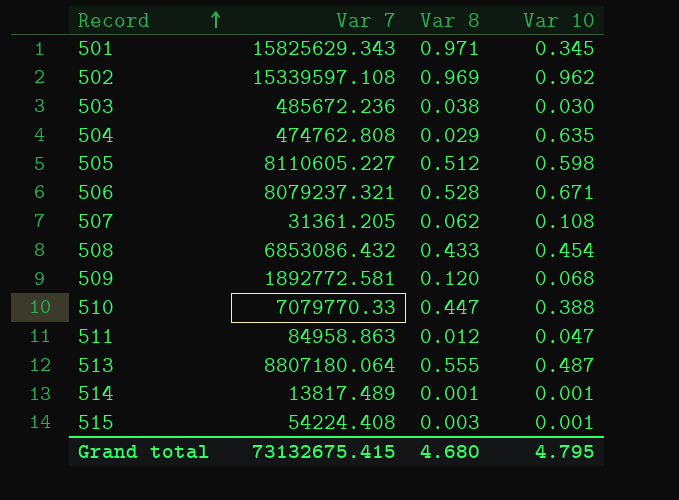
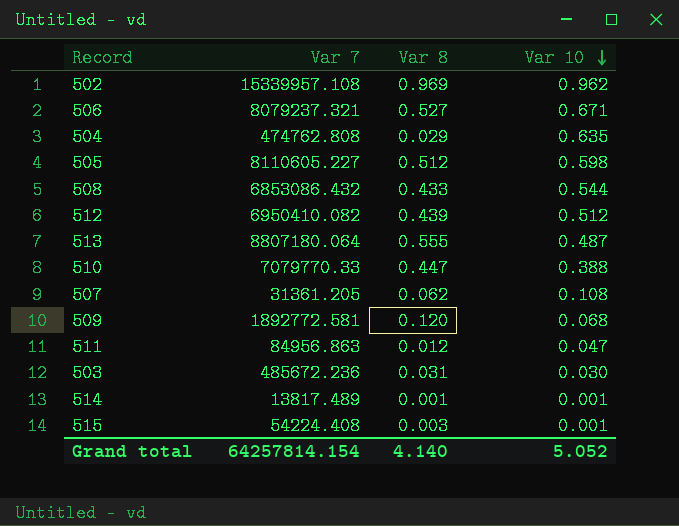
row order: Record ascending -> Var 10 descending
row 501: 15825629.343 | 0.971 | 0.345 -> none
502 | Var 7: 15339597.108 -> 15339957.108
506 | Var 8: 0.528 -> 0.527
508 | Var 10: 0.454 -> 0.544
row 512: none -> 6950410.082 | 0.439 | 0.512
511 | Var 7: 84958.863 -> 84956.863
503 | Var 8: 0.038 -> 0.031
Grand total | Var 7: 73132675.415 -> 64257814.154
Grand total | Var 8: 4.680 -> 4.140
Grand total | Var 10: 4.795 -> 5.052

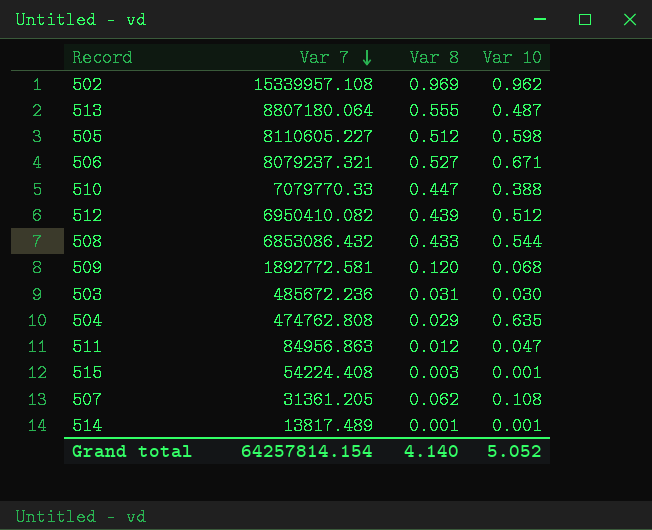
row order: Var 10 descending -> Var 7 descending

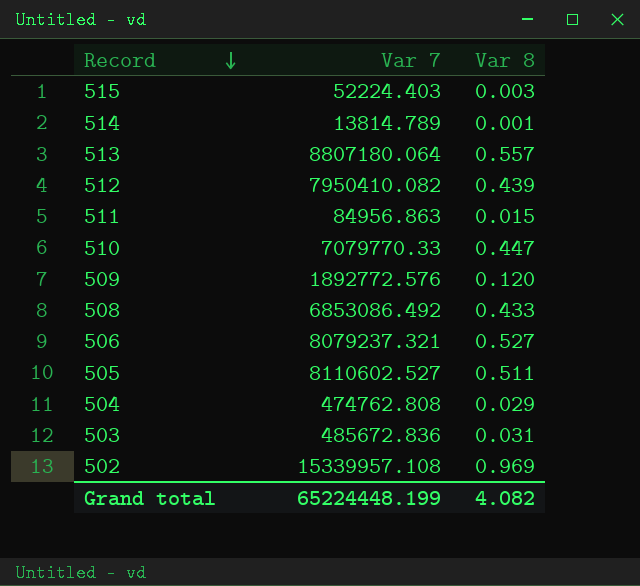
row order: Var 7 descending -> Record descending
column Var 10 | position: 4 -> none
row 507: 31361.205 | 0.062 | 0.108 -> none
515 | Var 7: 54224.408 -> 52224.403
514 | Var 7: 13817.489 -> 13814.789
513 | Var 8: 0.555 -> 0.557
512 | Var 7: 6950410.082 -> 7950410.082
511 | Var 8: 0.012 -> 0.015
509 | Var 7: 1892772.581 -> 1892772.576
508 | Var 7: 6853086.432 -> 6853086.492
505 | Var 7: 8110605.227 -> 8110602.527
505 | Var 8: 0.512 -> 0.511
503 | Var 7: 485672.236 -> 485672.836
Grand total | Var 7: 64257814.154 -> 65224448.199
Grand total | Var 8: 4.140 -> 4.082

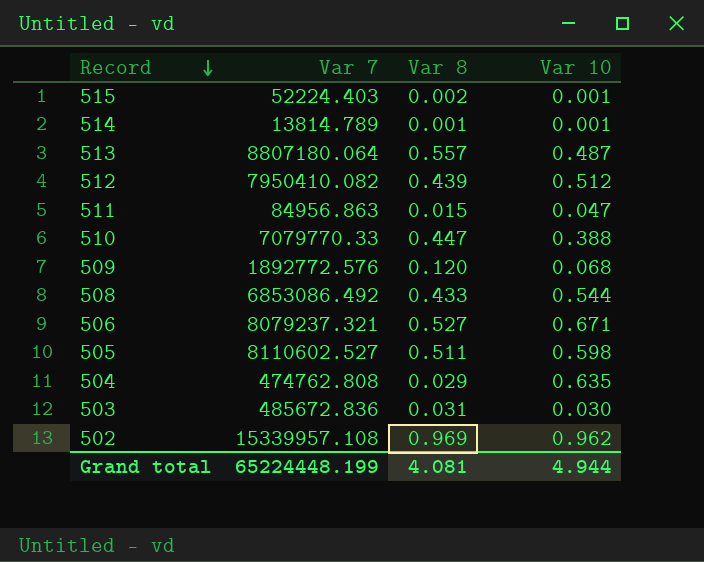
column Var 10 | position: none -> 4
515 | Var 8: 0.003 -> 0.002
Grand total | Var 8: 4.082 -> 4.081

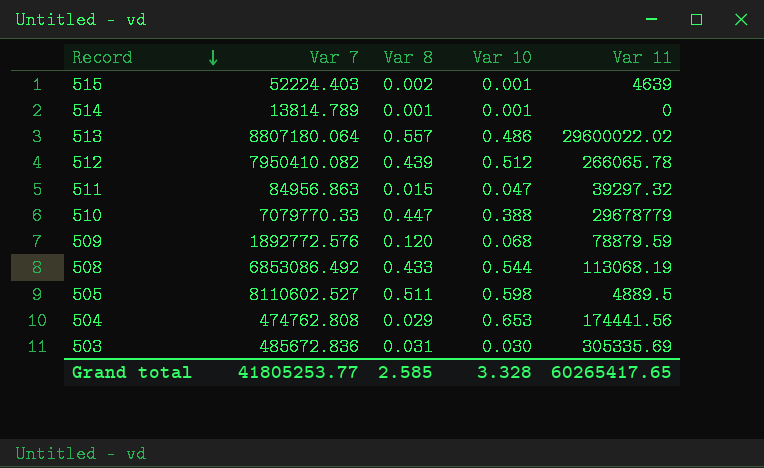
column Var 11 | position: none -> 5
row 506: 8079237.321 | 0.527 | 0.671 -> none
row 502: 15339957.108 | 0.969 | 0.962 -> none
513 | Var 10: 0.487 -> 0.486
504 | Var 10: 0.635 -> 0.653
Grand total | Var 7: 65224448.199 -> 41805253.77
Grand total | Var 8: 4.081 -> 2.585
Grand total | Var 10: 4.944 -> 3.328

